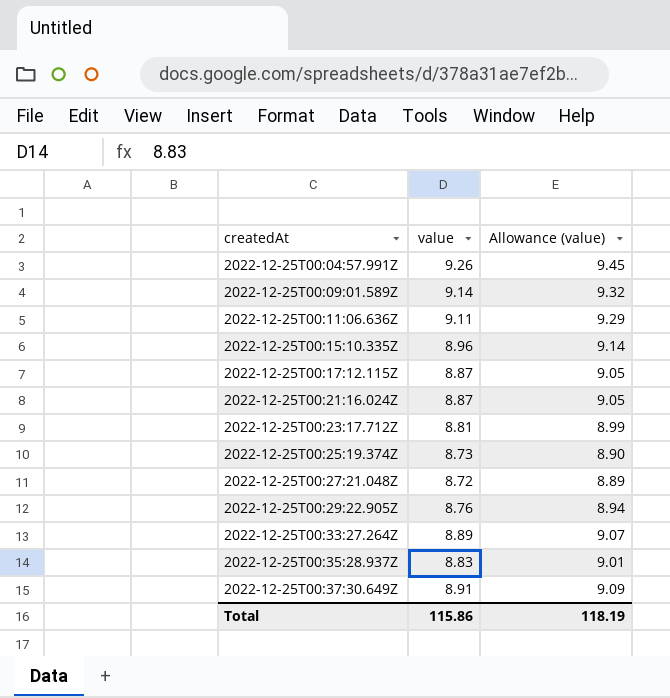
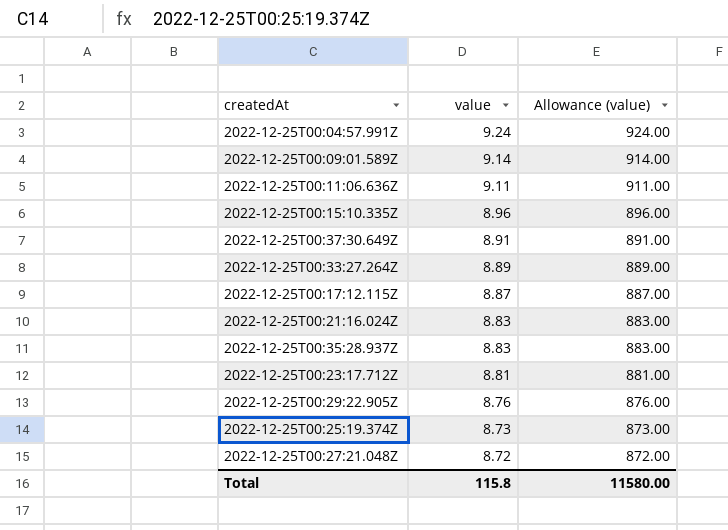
row order: createdAt ascending -> value descending
column Allowance (value) | formula: [value] * 1.02 -> [value] * 100
2022-12-25T00:04:57.991Z | value: 9.26 -> 9.24
2022-12-25T00:21:16.024Z | value: 8.87 -> 8.83
Total | value: 115.86 -> 115.8
Total | Allowance (value): 118.19 -> 11580.00

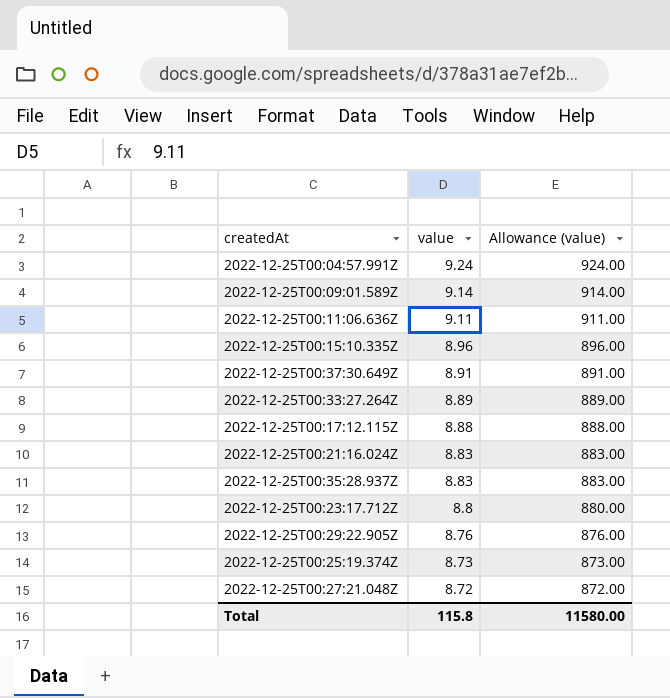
2022-12-25T00:17:12.115Z | value: 8.87 -> 8.88
2022-12-25T00:17:12.115Z | Allowance (value): 887.00 -> 888.00
2022-12-25T00:23:17.712Z | value: 8.81 -> 8.8
2022-12-25T00:23:17.712Z | Allowance (value): 881.00 -> 880.00

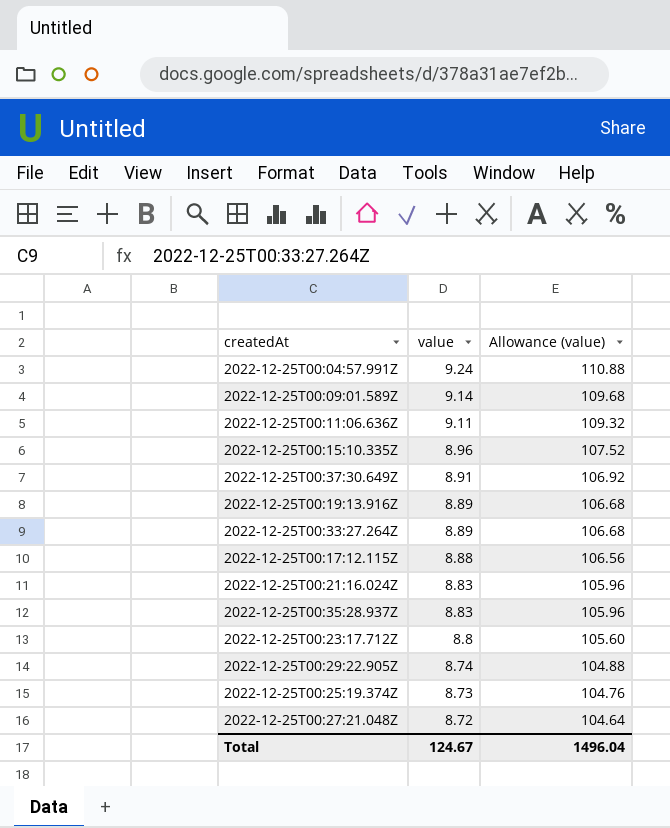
column Allowance (value) | formula: [value] * 100 -> [value] * 12
row 2022-12-25T00:19:13.916Z: none -> 8.89 | 106.68
2022-12-25T00:29:22.905Z | value: 8.76 -> 8.74
Total | value: 115.8 -> 124.67
Total | Allowance (value): 11580.00 -> 1496.04

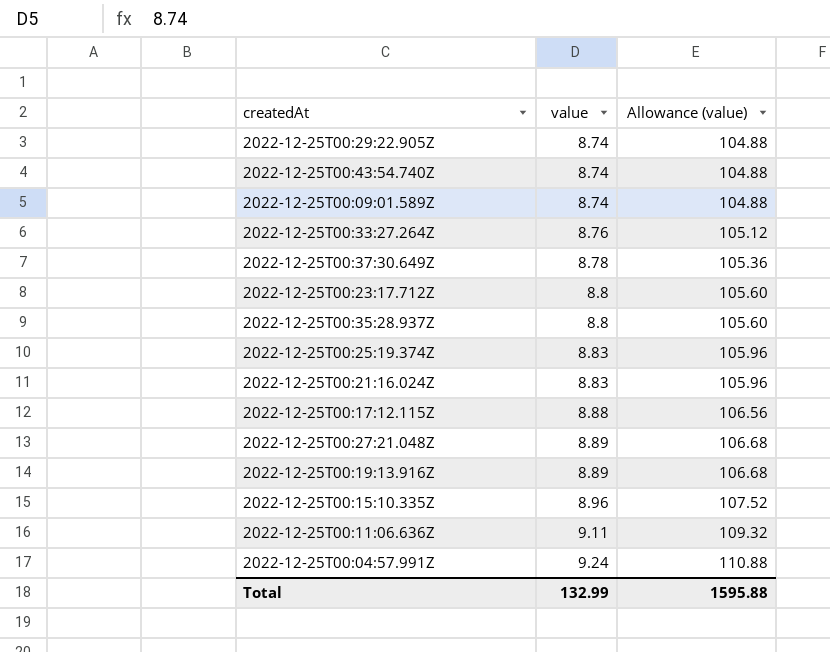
row order: value descending -> value ascending
row 2022-12-25T00:43:54.740Z: none -> 8.74 | 104.88
2022-12-25T00:09:01.589Z | value: 9.14 -> 8.74
2022-12-25T00:09:01.589Z | Allowance (value): 109.68 -> 104.88
2022-12-25T00:33:27.264Z | value: 8.89 -> 8.76
2022-12-25T00:33:27.264Z | Allowance (value): 106.68 -> 105.12
2022-12-25T00:37:30.649Z | value: 8.91 -> 8.78
2022-12-25T00:37:30.649Z | Allowance (value): 106.92 -> 105.36
2022-12-25T00:35:28.937Z | value: 8.83 -> 8.8
2022-12-25T00:35:28.937Z | Allowance (value): 105.96 -> 105.60
2022-12-25T00:25:19.374Z | value: 8.73 -> 8.83
2022-12-25T00:25:19.374Z | Allowance (value): 104.76 -> 105.96
2022-12-25T00:27:21.048Z | value: 8.72 -> 8.89
2022-12-25T00:27:21.048Z | Allowance (value): 104.64 -> 106.68
Total | value: 124.67 -> 132.99
Total | Allowance (value): 1496.04 -> 1595.88

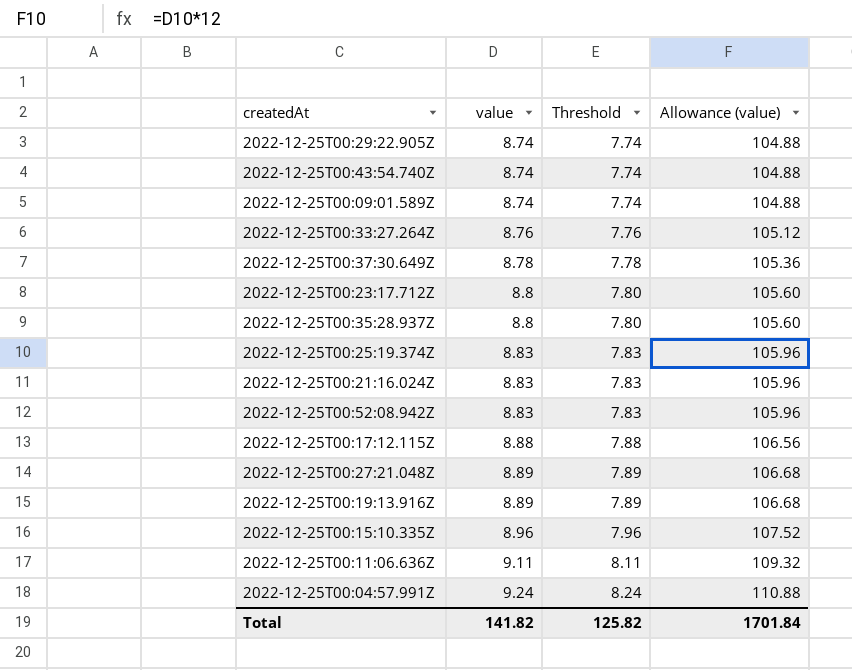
column Threshold | formula: none -> [value] - 1
row 2022-12-25T00:52:08.942Z: none -> 8.83 | 7.83 | 105.96
Total | value: 132.99 -> 141.82
Total | Allowance (value): 1595.88 -> 1701.84

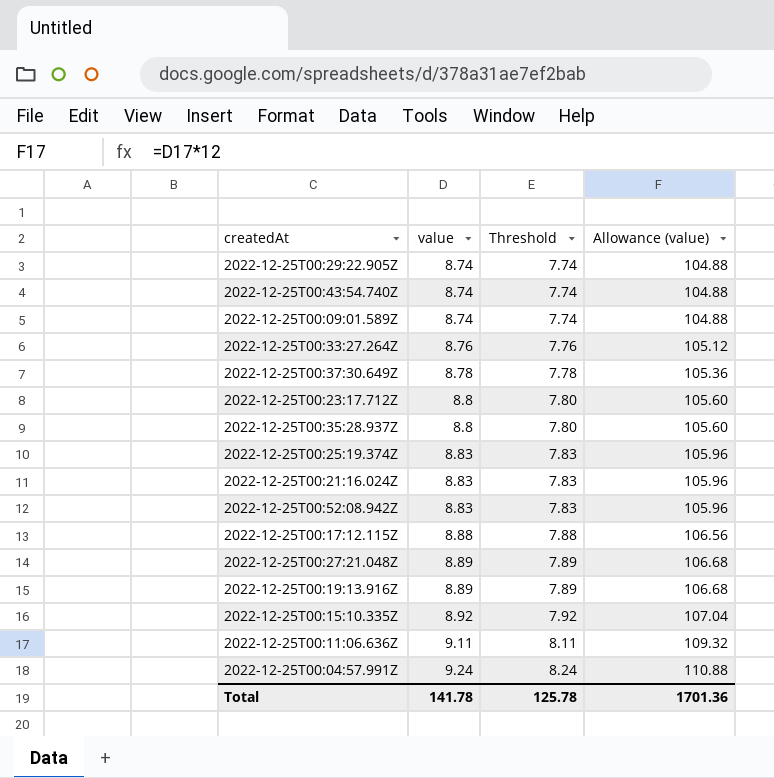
2022-12-25T00:15:10.335Z | value: 8.96 -> 8.92
2022-12-25T00:15:10.335Z | Threshold: 7.96 -> 7.92
2022-12-25T00:15:10.335Z | Allowance (value): 107.52 -> 107.04
Total | value: 141.82 -> 141.78
Total | Threshold: 125.82 -> 125.78
Total | Allowance (value): 1701.84 -> 1701.36

